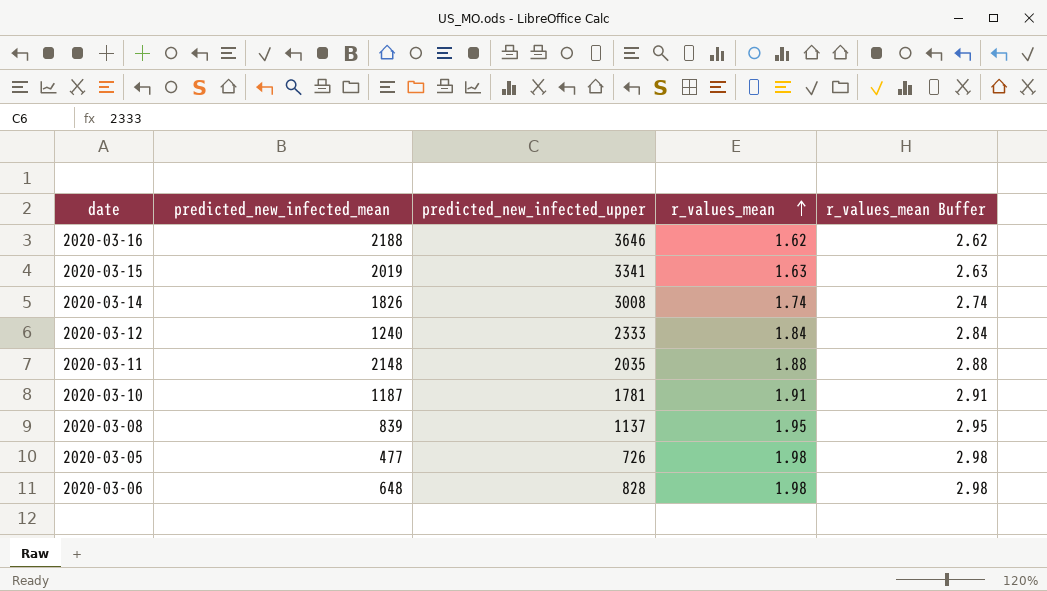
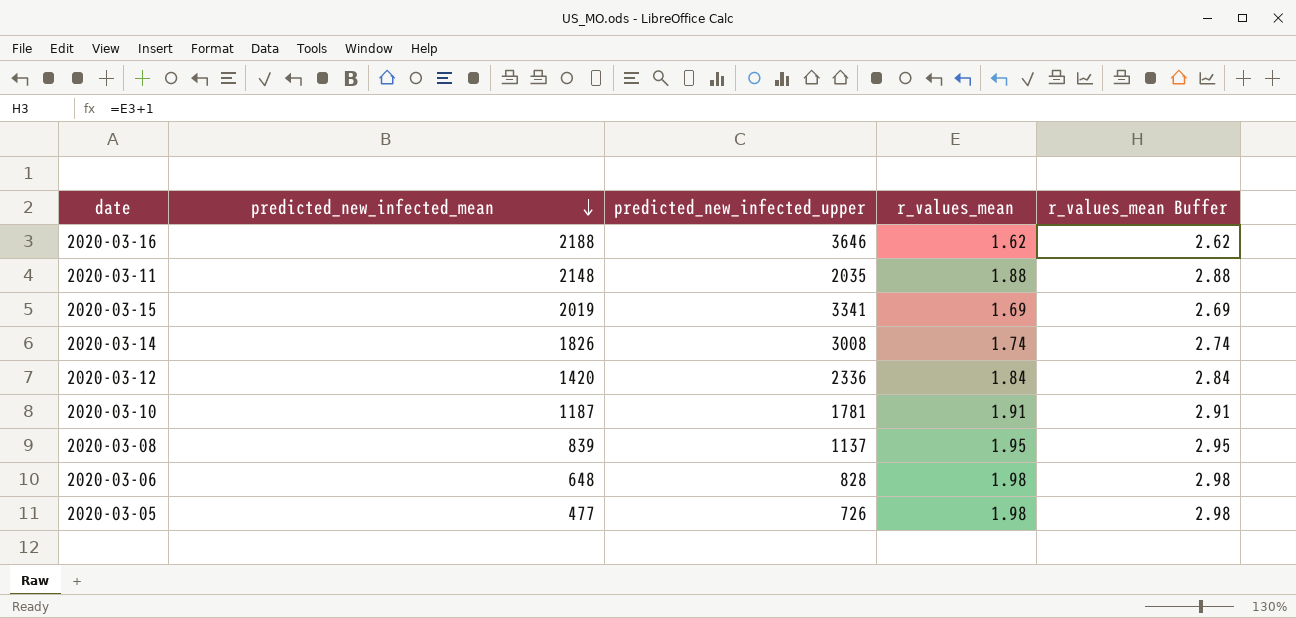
row order: r_values_mean ascending -> predicted_new_infected_mean descending
2020-03-15 | r_values_mean: 1.63 -> 1.69
2020-03-15 | r_values_mean Buffer: 2.63 -> 2.69
2020-03-12 | predicted_new_infected_mean: 1240 -> 1420
2020-03-12 | predicted_new_infected_upper: 2333 -> 2336

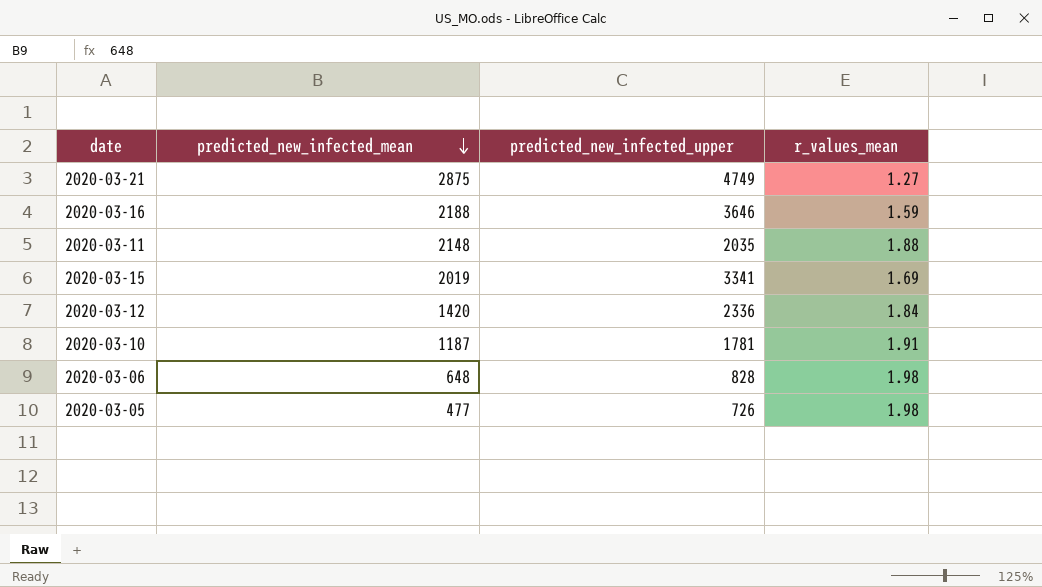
column r_values_mean Buffer | formula: [r_values_mean] + 1 -> none
row 2020-03-14: 1826 | 3008 | 1.74 | 2.74 -> none
row 2020-03-08: 839 | 1137 | 1.95 | 2.95 -> none
row 2020-03-21: none -> 2875 | 4749 | 1.27
2020-03-16 | r_values_mean: 1.62 -> 1.59

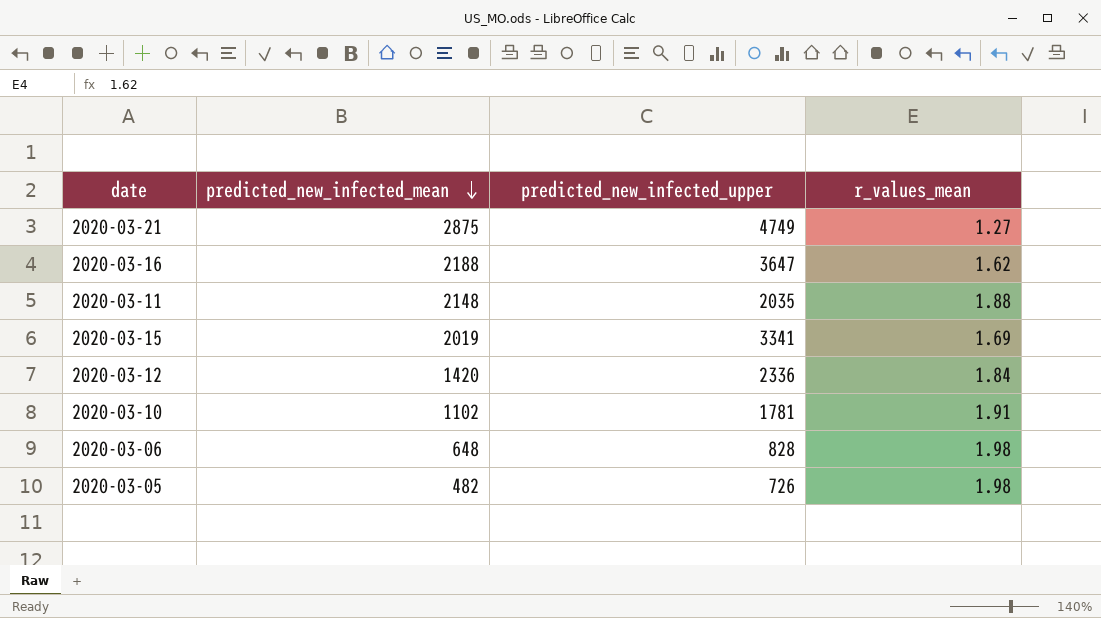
2020-03-16 | predicted_new_infected_upper: 3646 -> 3647
2020-03-16 | r_values_mean: 1.59 -> 1.62
2020-03-10 | predicted_new_infected_mean: 1187 -> 1102
2020-03-05 | predicted_new_infected_mean: 477 -> 482

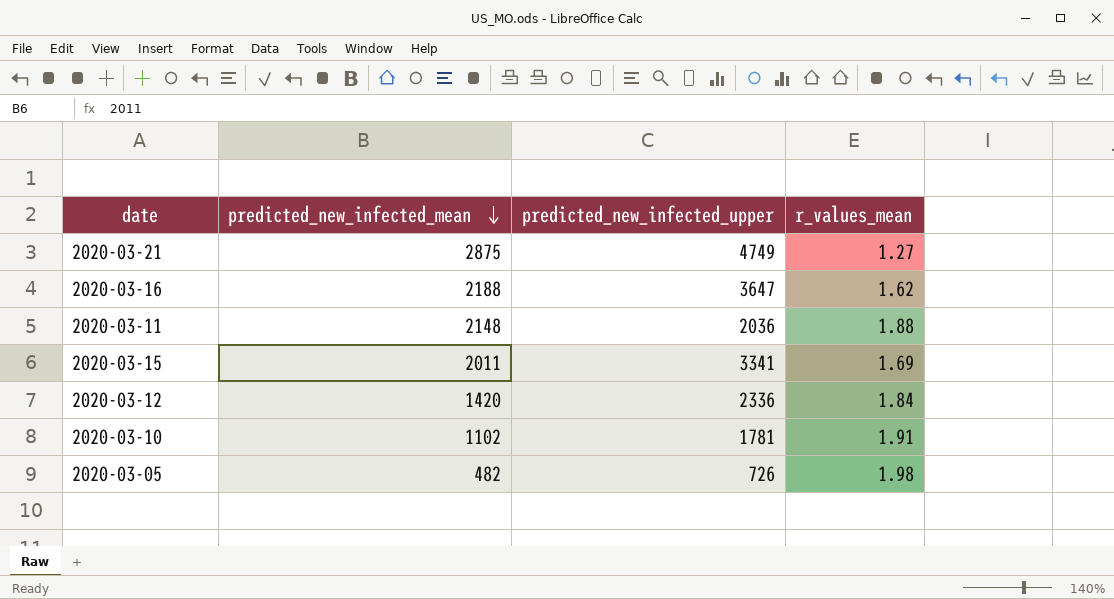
row 2020-03-06: 648 | 828 | 1.98 -> none
2020-03-11 | predicted_new_infected_upper: 2035 -> 2036
2020-03-15 | predicted_new_infected_mean: 2019 -> 2011

